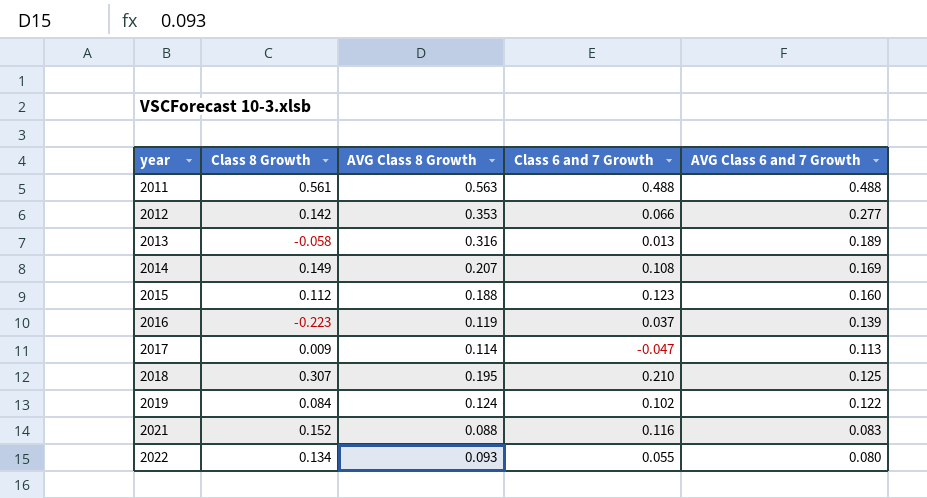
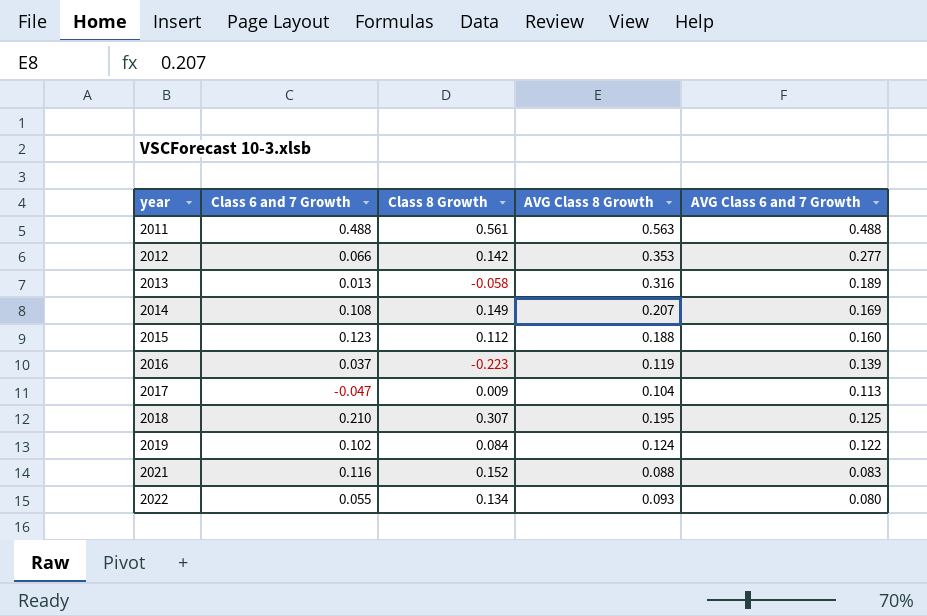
column Class 6 and 7 Growth | position: 4 -> 2
2017 | AVG Class 8 Growth: 0.114 -> 0.104

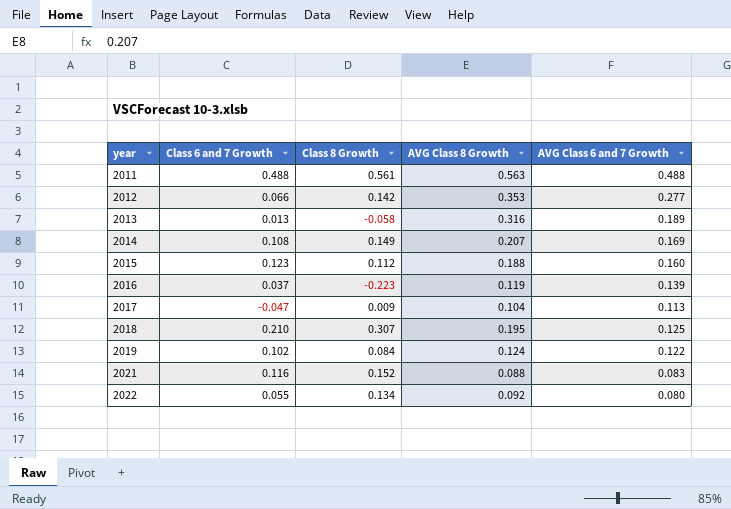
2022 | AVG Class 8 Growth: 0.093 -> 0.092

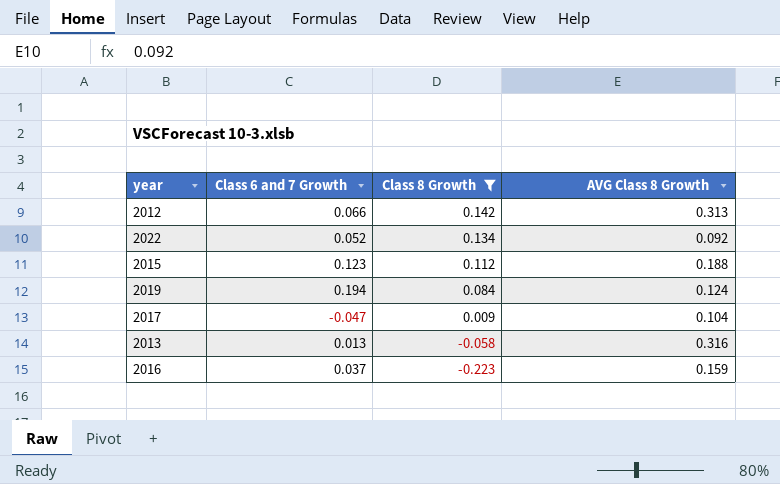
filter: none -> Class 8 Growth <= 0.142
row order: year ascending -> Class 8 Growth descending
column AVG Class 6 and 7 Growth | position: 5 -> none
2012 | AVG Class 8 Growth: 0.353 -> 0.313
2022 | Class 6 and 7 Growth: 0.055 -> 0.052
2019 | Class 6 and 7 Growth: 0.102 -> 0.194
2016 | AVG Class 8 Growth: 0.119 -> 0.159

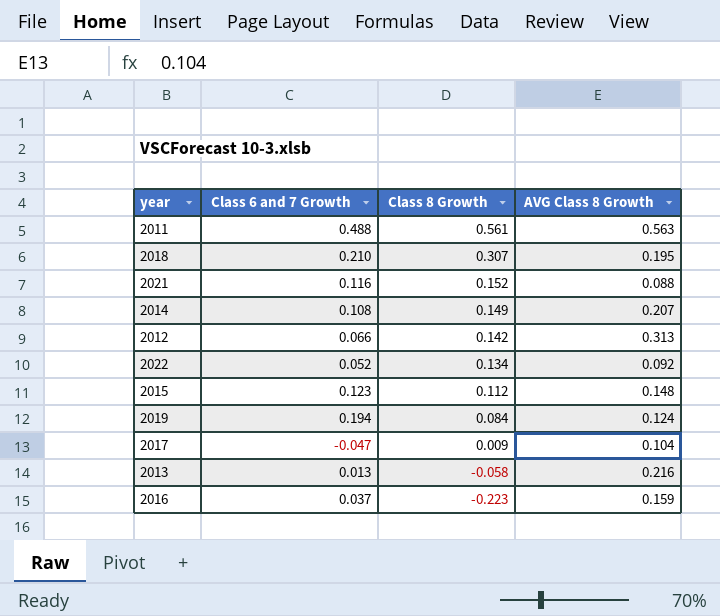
filter: Class 8 Growth <= 0.142 -> none
2015 | AVG Class 8 Growth: 0.188 -> 0.148
2013 | AVG Class 8 Growth: 0.316 -> 0.216

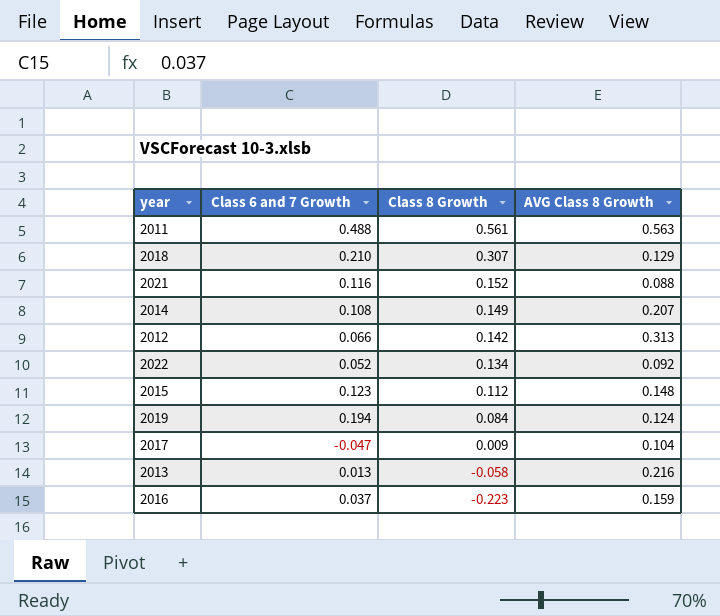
2018 | AVG Class 8 Growth: 0.195 -> 0.129

